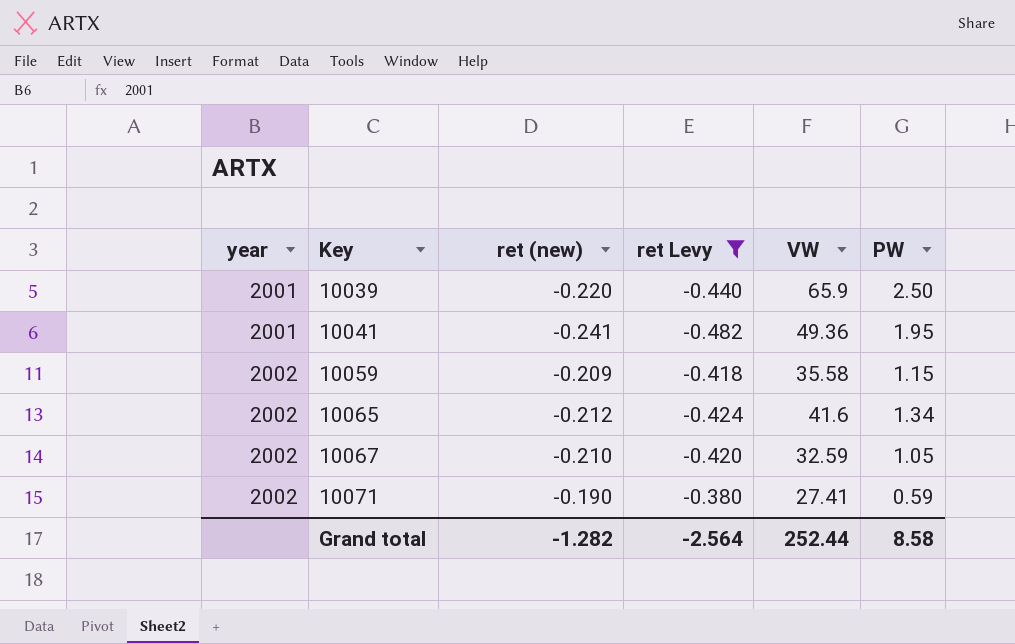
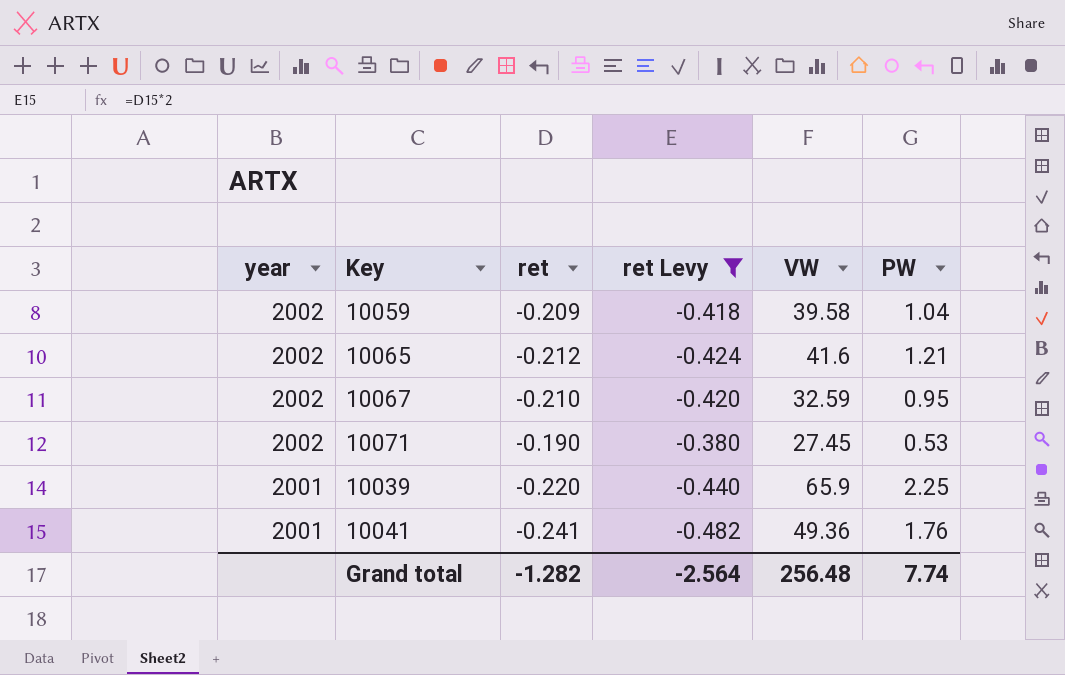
row order: year ascending -> year descending
column name: ret (new) -> ret
10059 | VW: 35.58 -> 39.58
10059 | PW: 1.15 -> 1.04
10065 | PW: 1.34 -> 1.21
10067 | PW: 1.05 -> 0.95
10071 | VW: 27.41 -> 27.45
10071 | PW: 0.59 -> 0.53
10039 | PW: 2.50 -> 2.25
10041 | PW: 1.95 -> 1.76
Grand total | VW: 252.44 -> 256.48
Grand total | PW: 8.58 -> 7.74

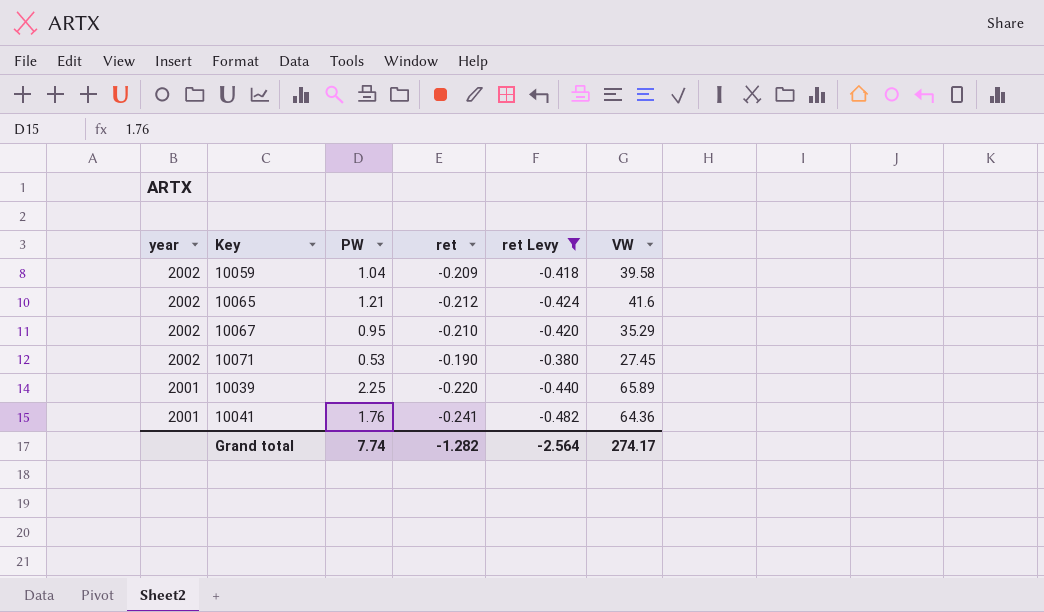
column PW | position: 6 -> 3
10067 | VW: 32.59 -> 35.29
10039 | VW: 65.9 -> 65.89
10041 | VW: 49.36 -> 64.36
Grand total | VW: 256.48 -> 274.17

